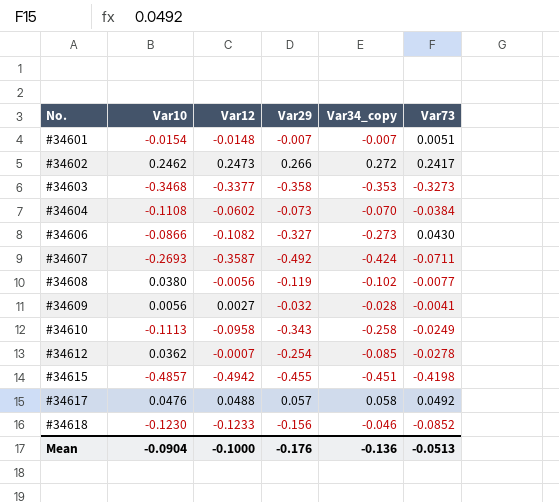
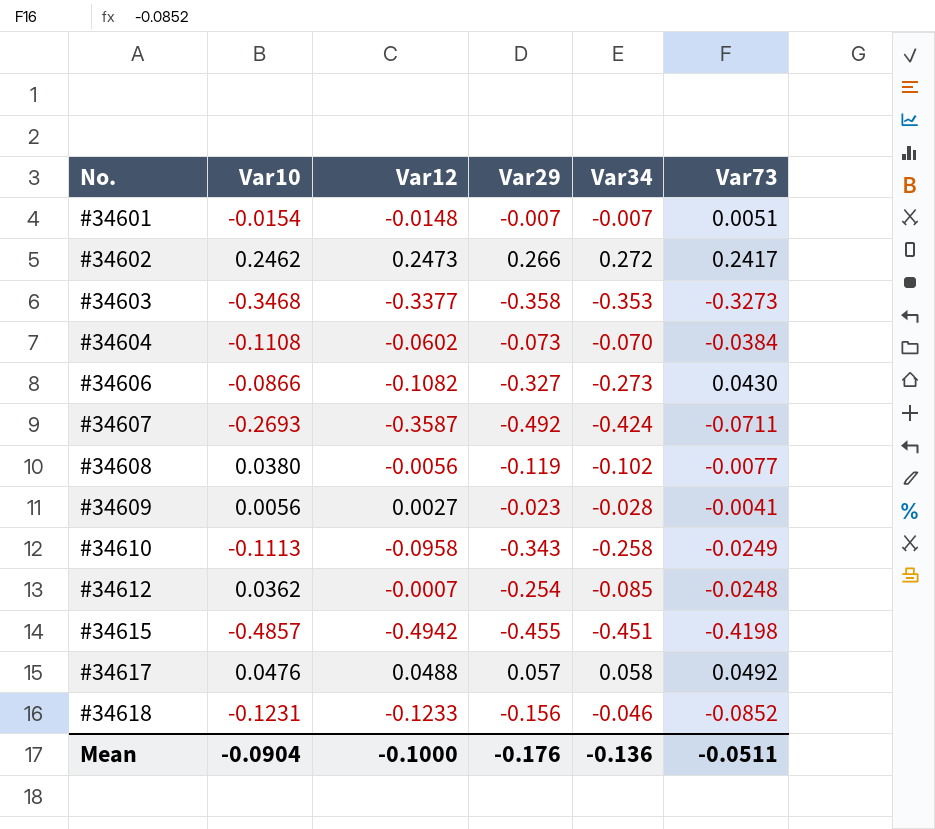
column name: Var34_copy -> Var34
#34609 | Var29: -0.032 -> -0.023
#34612 | Var73: -0.0278 -> -0.0248
#34618 | Var10: -0.1230 -> -0.1231
Mean | Var73: -0.0513 -> -0.0511

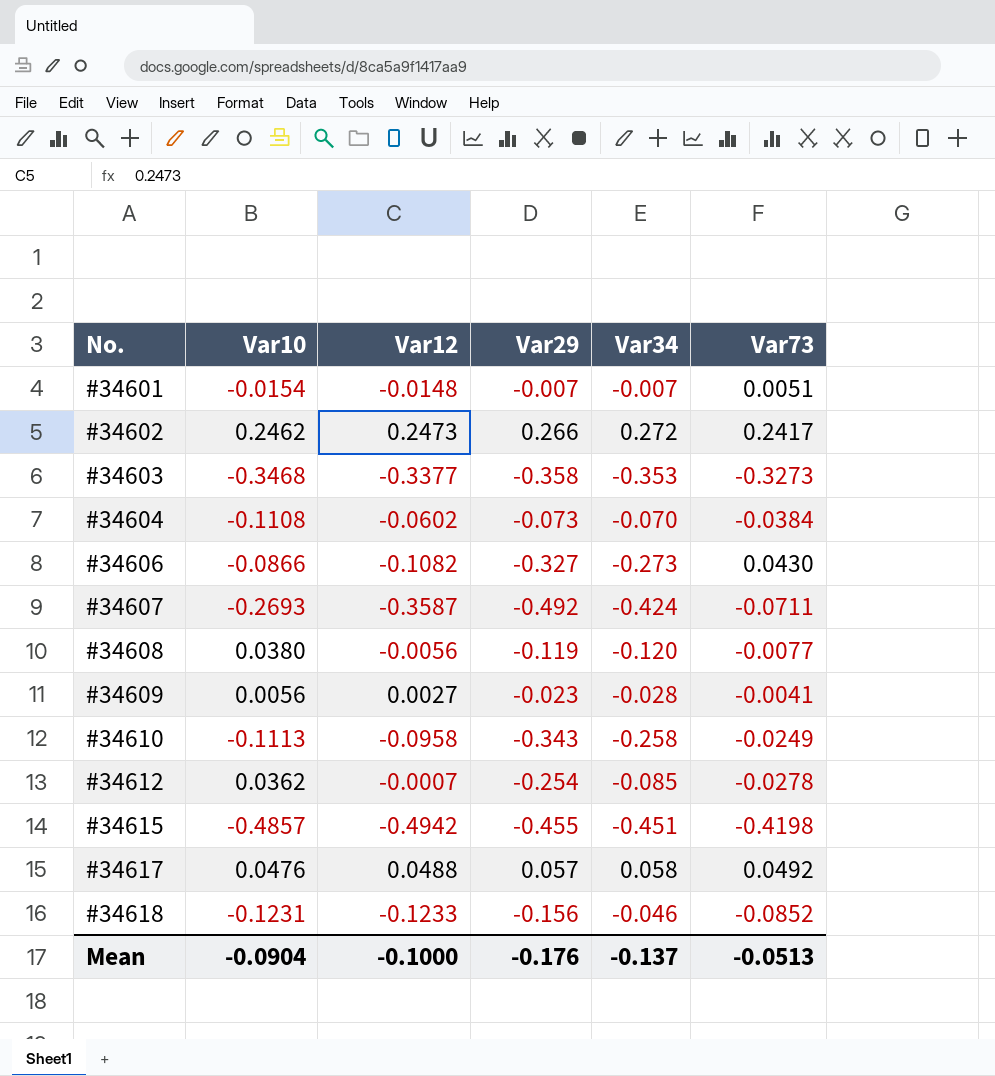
#34608 | Var34: -0.102 -> -0.120
#34612 | Var73: -0.0248 -> -0.0278
Mean | Var34: -0.136 -> -0.137
Mean | Var73: -0.0511 -> -0.0513

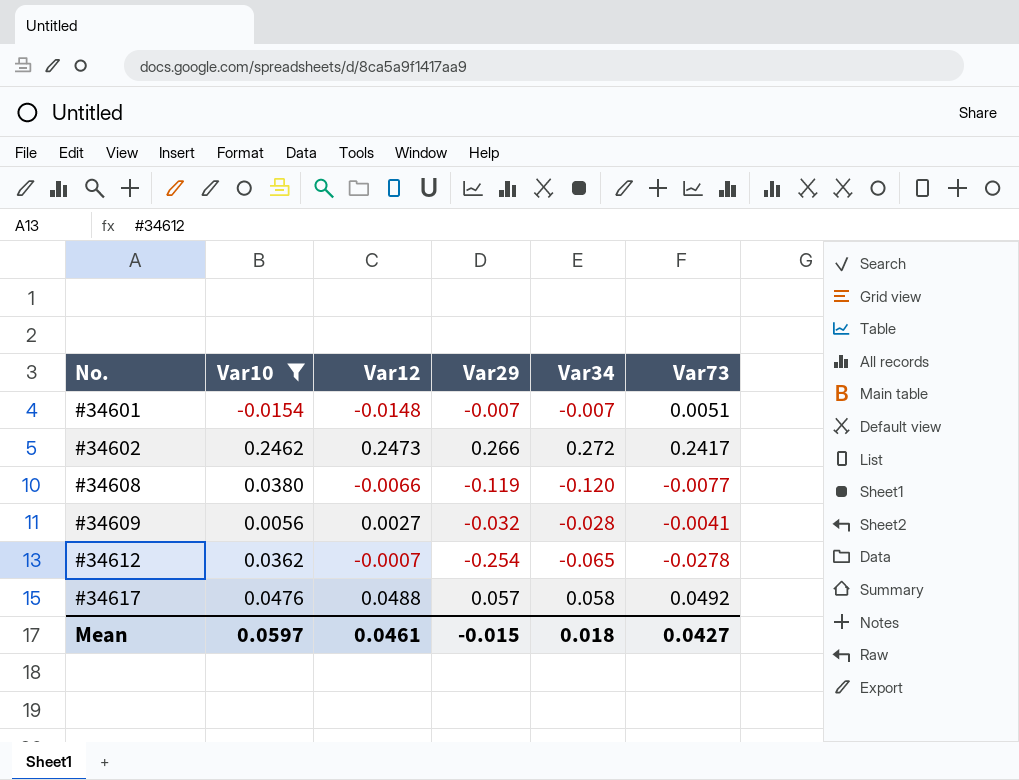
filter: none -> Var10 >= -0.0154
#34608 | Var12: -0.0056 -> -0.0066
#34609 | Var29: -0.023 -> -0.032
#34612 | Var34: -0.085 -> -0.065
Mean | Var10: -0.0904 -> 0.0597
Mean | Var12: -0.1000 -> 0.0461
Mean | Var29: -0.176 -> -0.015
Mean | Var34: -0.137 -> 0.018
Mean | Var73: -0.0513 -> 0.0427

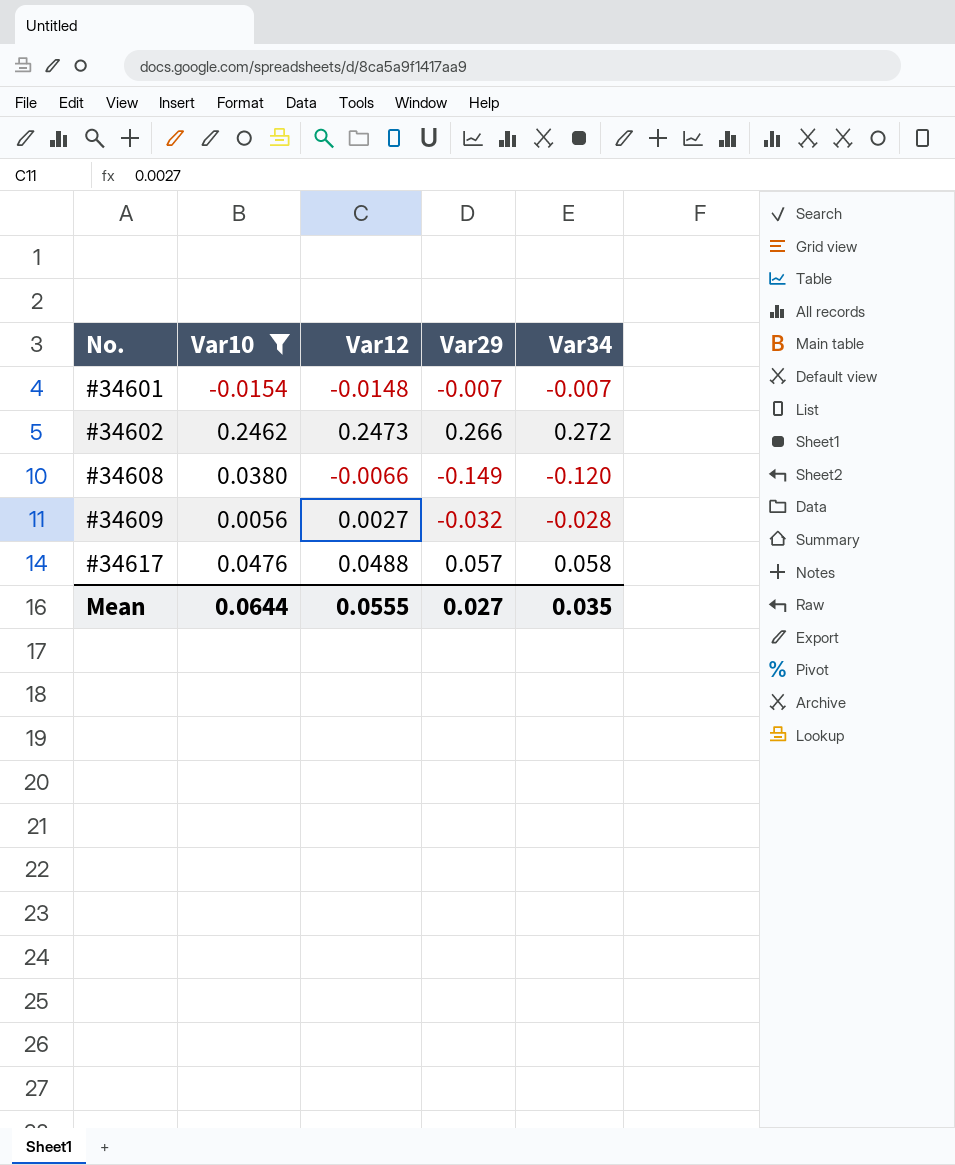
column Var73 | position: 6 -> none
row #34612: 0.0362 | -0.0007 | -0.254 | -0.065 | -0.0278 -> none
#34608 | Var29: -0.119 -> -0.149
Mean | Var10: 0.0597 -> 0.0644
Mean | Var12: 0.0461 -> 0.0555
Mean | Var29: -0.015 -> 0.027
Mean | Var34: 0.018 -> 0.035

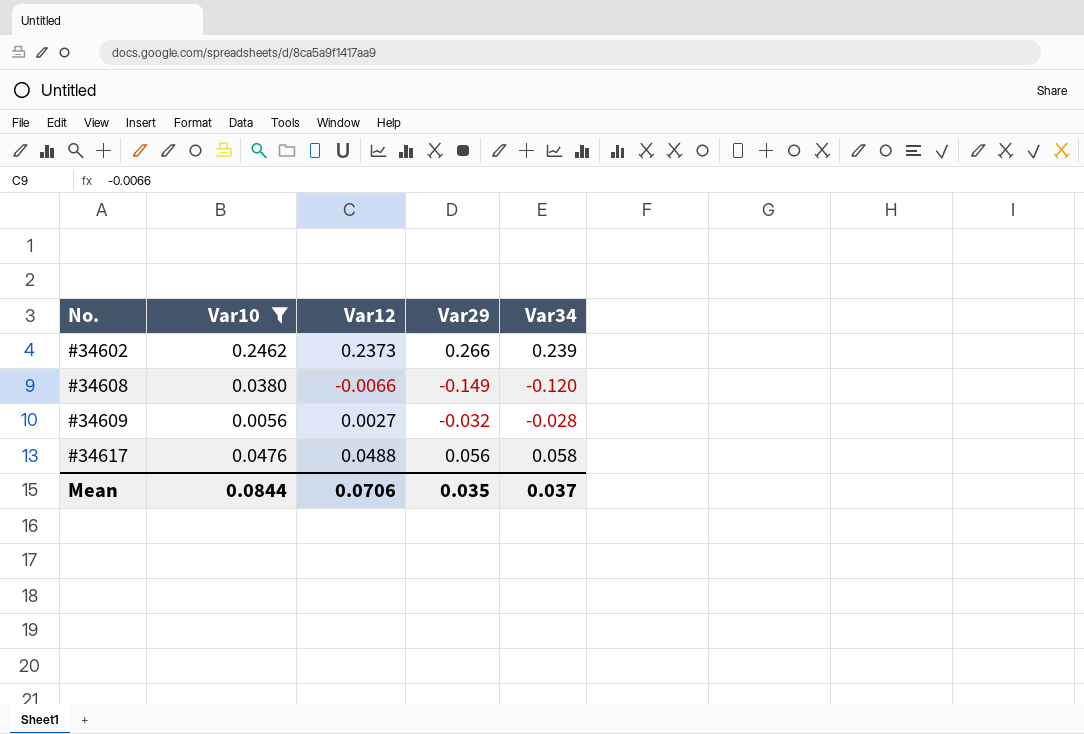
row #34601: -0.0154 | -0.0148 | -0.007 | -0.007 -> none
#34602 | Var12: 0.2473 -> 0.2373
#34602 | Var34: 0.272 -> 0.239
#34617 | Var29: 0.057 -> 0.056
Mean | Var10: 0.0644 -> 0.0844
Mean | Var12: 0.0555 -> 0.0706
Mean | Var29: 0.027 -> 0.035
Mean | Var34: 0.035 -> 0.037

